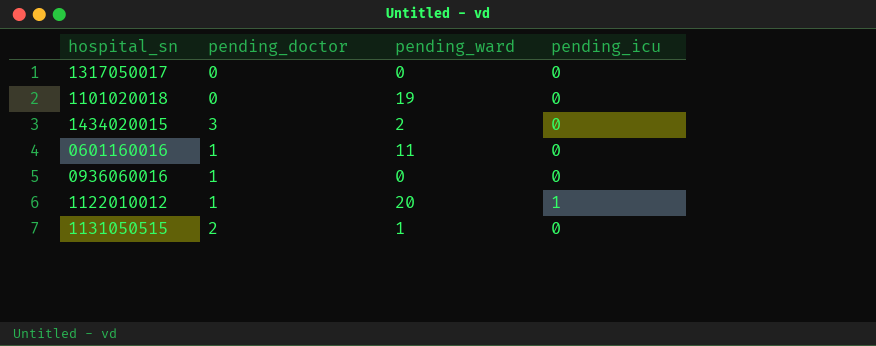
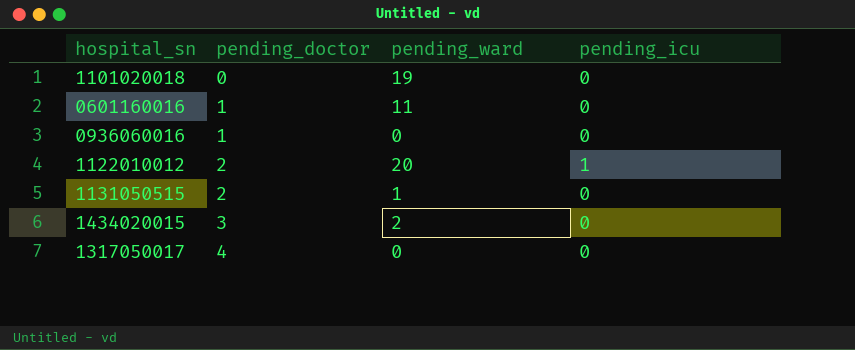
row order: none -> pending_doctor ascending
1122010012 | pending_doctor: 1 -> 2
1317050017 | pending_doctor: 0 -> 4

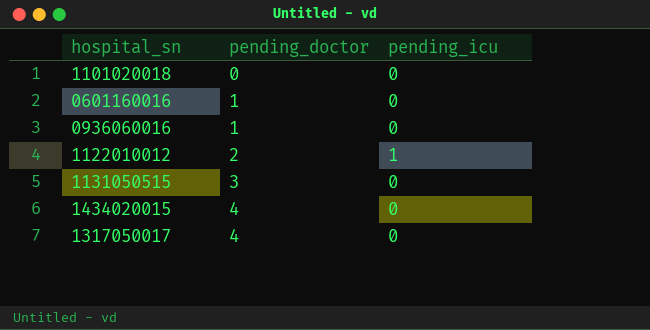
column pending_ward | position: 3 -> none
1131050515 | pending_doctor: 2 -> 3
1434020015 | pending_doctor: 3 -> 4

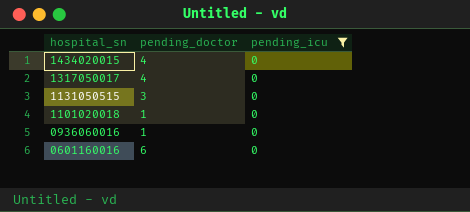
filter: none -> pending_icu = 0
row order: pending_doctor ascending -> hospital_sn descending
1101020018 | pending_doctor: 0 -> 1
0601160016 | pending_doctor: 1 -> 6

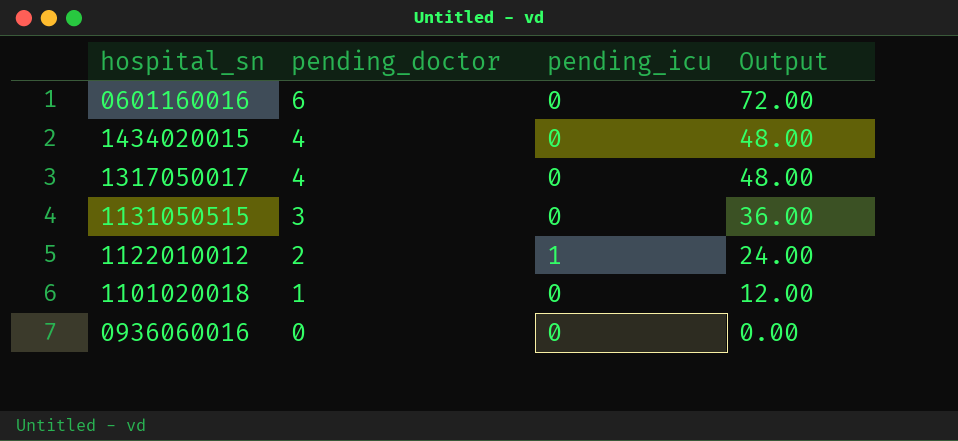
filter: pending_icu = 0 -> none
row order: hospital_sn descending -> pending_doctor descending
column Output | formula: none -> [pending_doctor] * 12
0936060016 | pending_doctor: 1 -> 0

